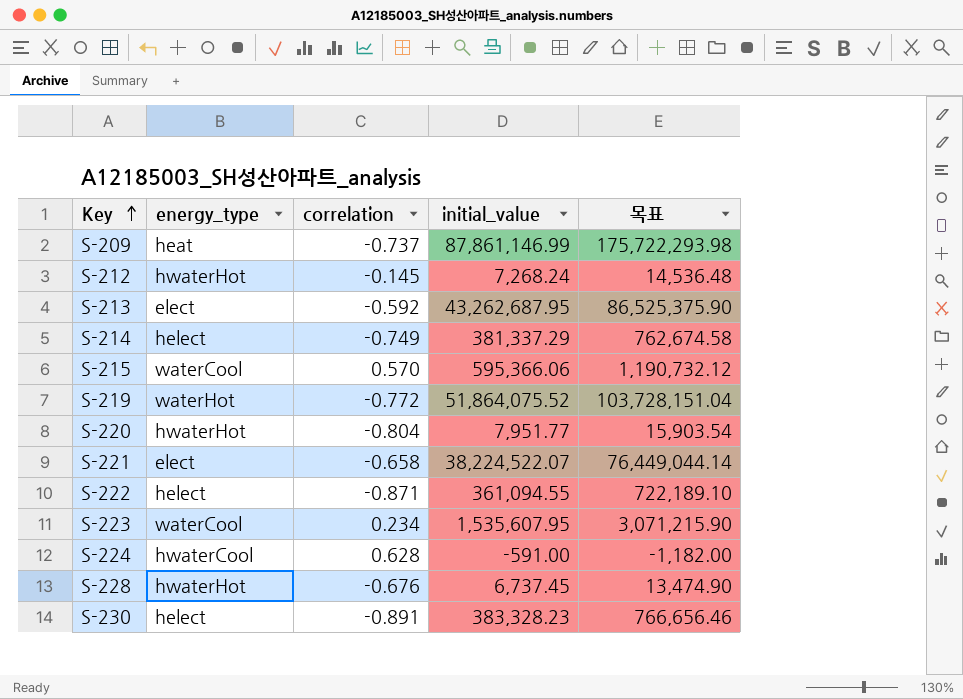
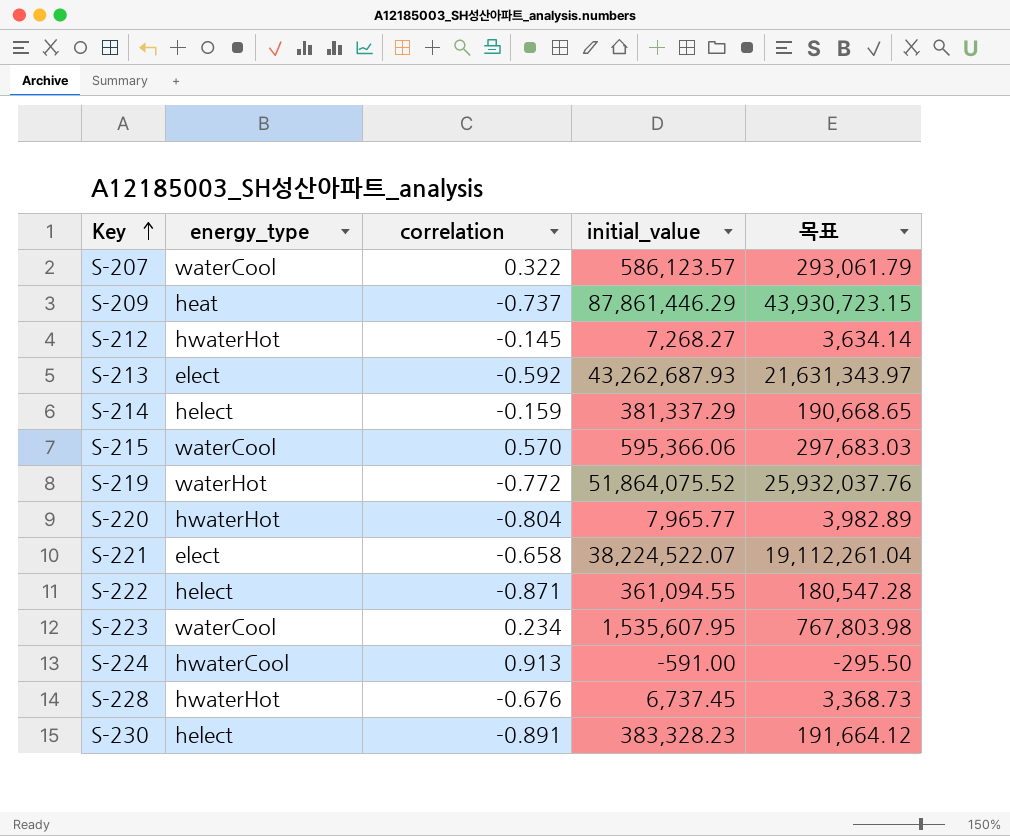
column 목표 | formula: [initial_value] * 2 -> [initial_value] * 0.5
row S-207: none -> waterCool | 0.322 | 586,123.57 | 293,061.79
S-209 | initial_value: 87,861,146.99 -> 87,861,446.29
S-212 | initial_value: 7,268.24 -> 7,268.27
S-213 | initial_value: 43,262,687.95 -> 43,262,687.93
S-214 | correlation: -0.749 -> -0.159
S-220 | initial_value: 7,951.77 -> 7,965.77
S-224 | correlation: 0.628 -> 0.913

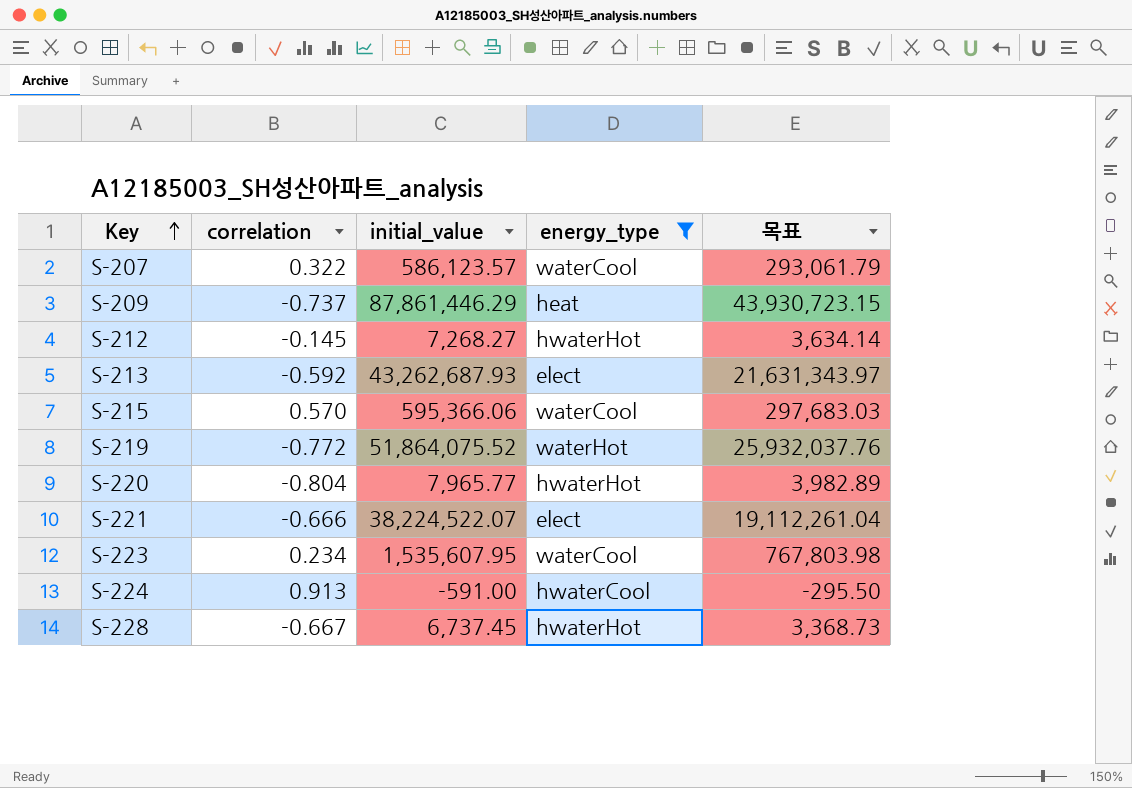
filter: none -> energy_type != helect
column energy_type | position: 2 -> 4
S-221 | correlation: -0.658 -> -0.666
S-228 | correlation: -0.676 -> -0.667

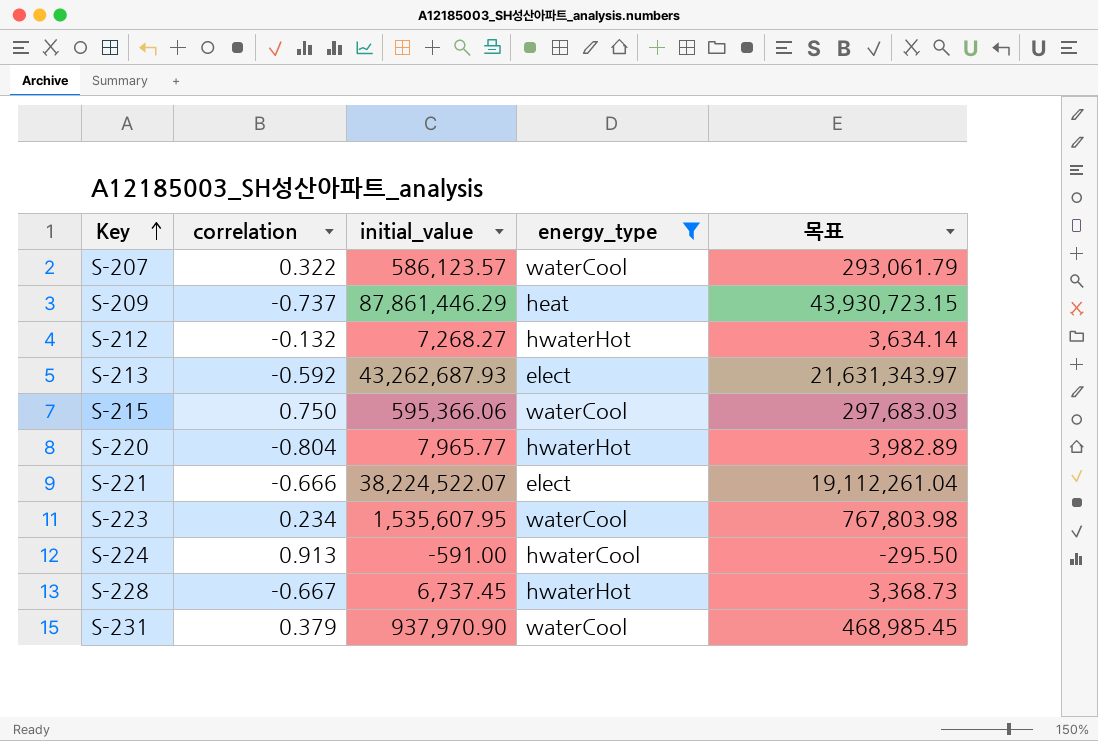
row S-219: -0.772 | 51,864,075.52 | waterHot | 25,932,037.76 -> none
S-212 | correlation: -0.145 -> -0.132
S-215 | correlation: 0.570 -> 0.750
row S-231: none -> 0.379 | 937,970.90 | waterCool | 468,985.45

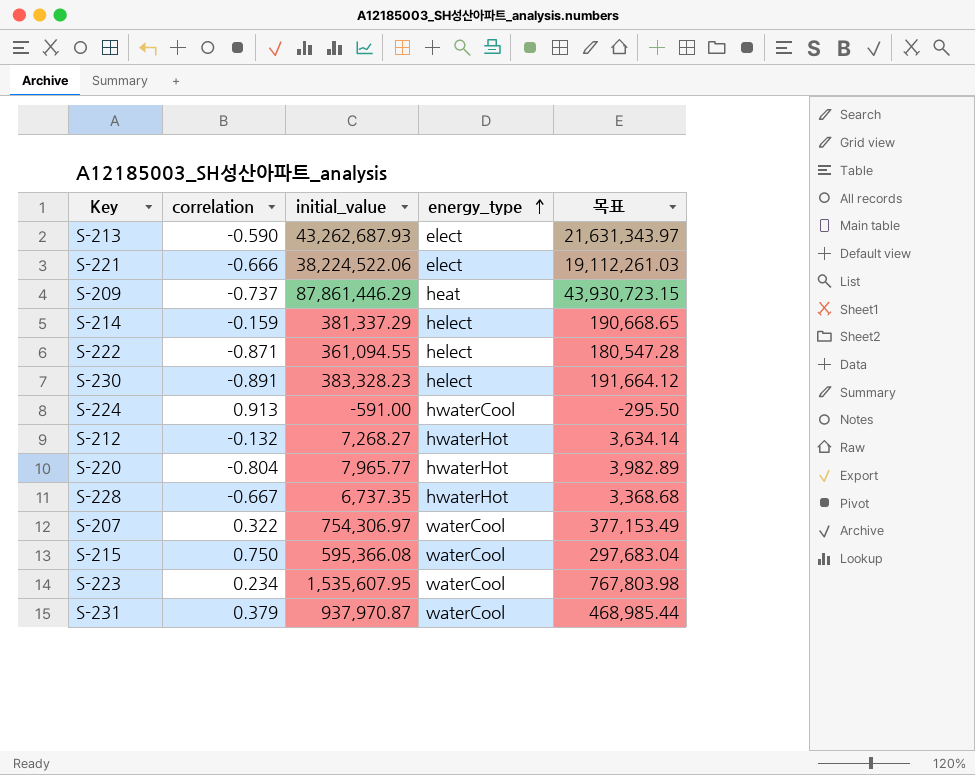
filter: energy_type != helect -> none
row order: Key ascending -> energy_type ascending
S-213 | correlation: -0.592 -> -0.590
S-221 | initial_value: 38,224,522.07 -> 38,224,522.06
S-221 | 목표: 19,112,261.04 -> 19,112,261.03
S-228 | initial_value: 6,737.45 -> 6,737.35
S-228 | 목표: 3,368.73 -> 3,368.68
S-207 | initial_value: 586,123.57 -> 754,306.97
S-207 | 목표: 293,061.79 -> 377,153.49
S-215 | initial_value: 595,366.06 -> 595,366.08
S-215 | 목표: 297,683.03 -> 297,683.04
S-231 | initial_value: 937,970.90 -> 937,970.87
S-231 | 목표: 468,985.45 -> 468,985.44

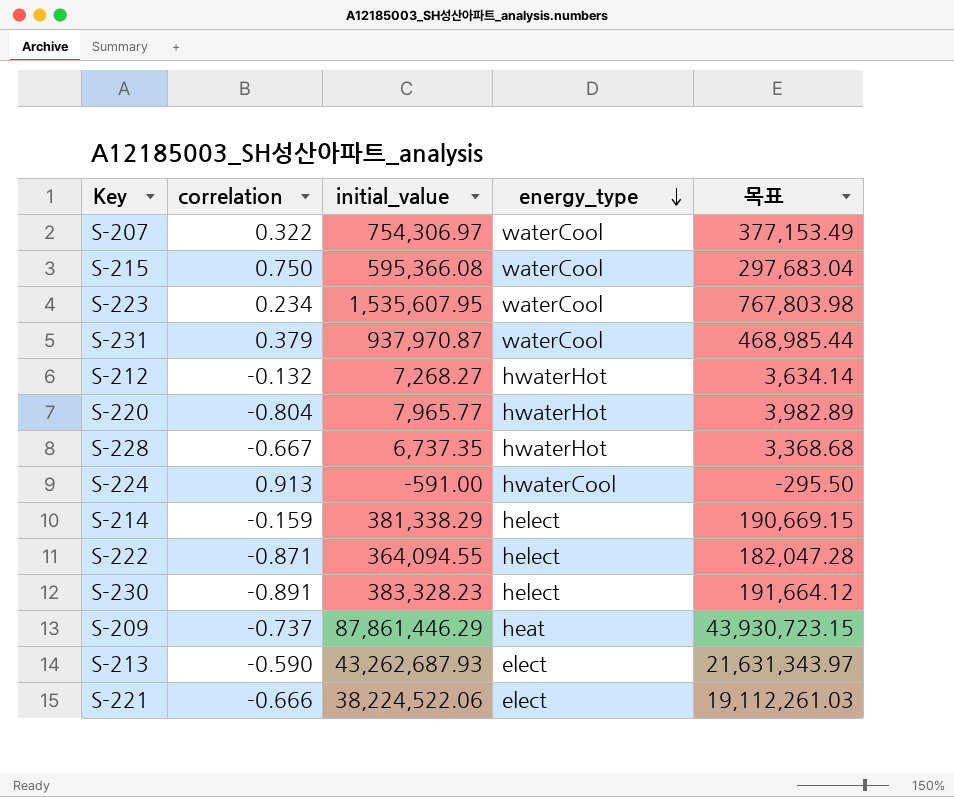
row order: energy_type ascending -> energy_type descending
S-214 | initial_value: 381,337.29 -> 381,338.29
S-214 | 목표: 190,668.65 -> 190,669.15
S-222 | initial_value: 361,094.55 -> 364,094.55
S-222 | 목표: 180,547.28 -> 182,047.28

